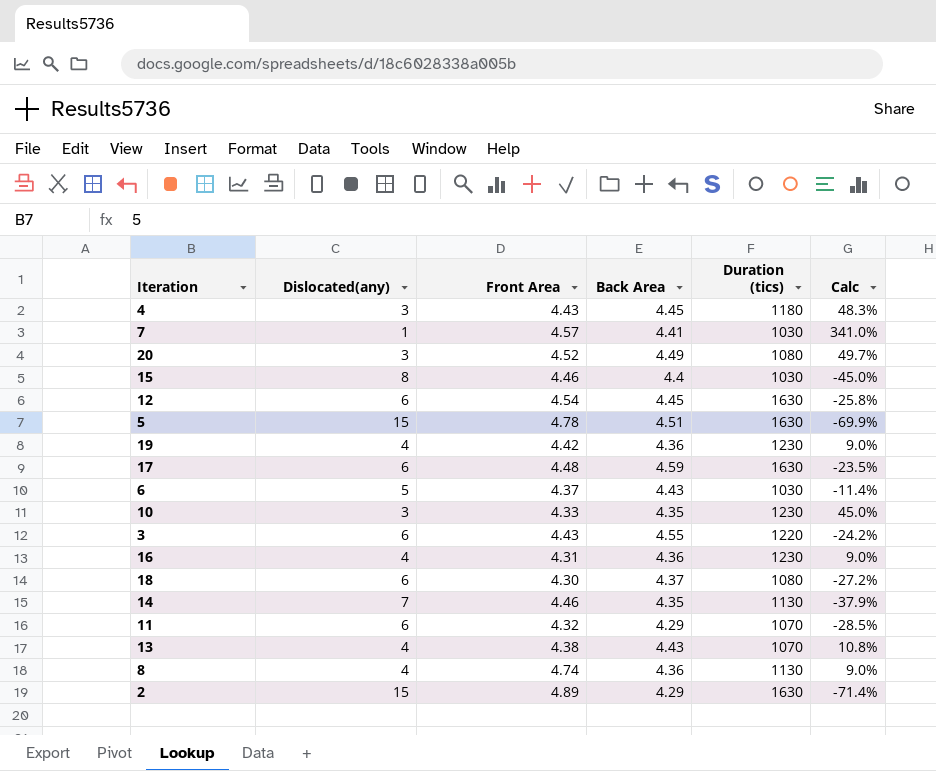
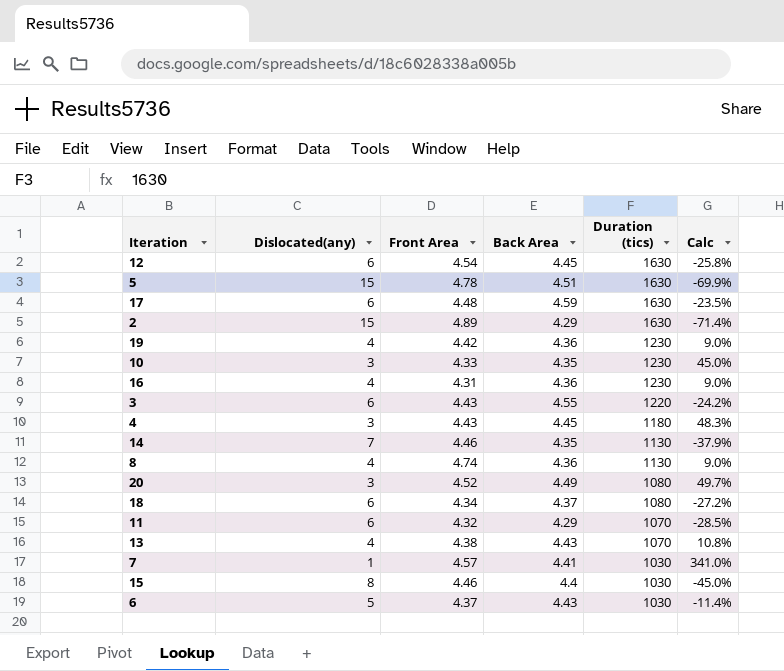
row order: none -> Duration (tics) descending
18 | Front Area: 4.30 -> 4.34

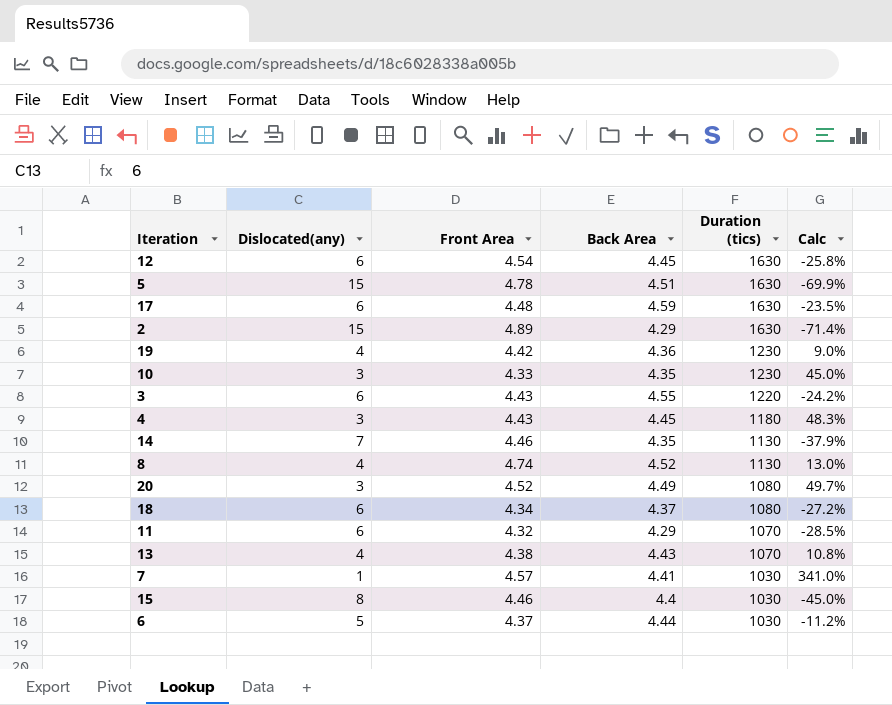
row 16: 4 | 4.31 | 4.36 | 1230 | 9.0% -> none
8 | Back Area: 4.36 -> 4.52
8 | Calc: 9.0% -> 13.0%
6 | Back Area: 4.43 -> 4.44
6 | Calc: -11.4% -> -11.2%

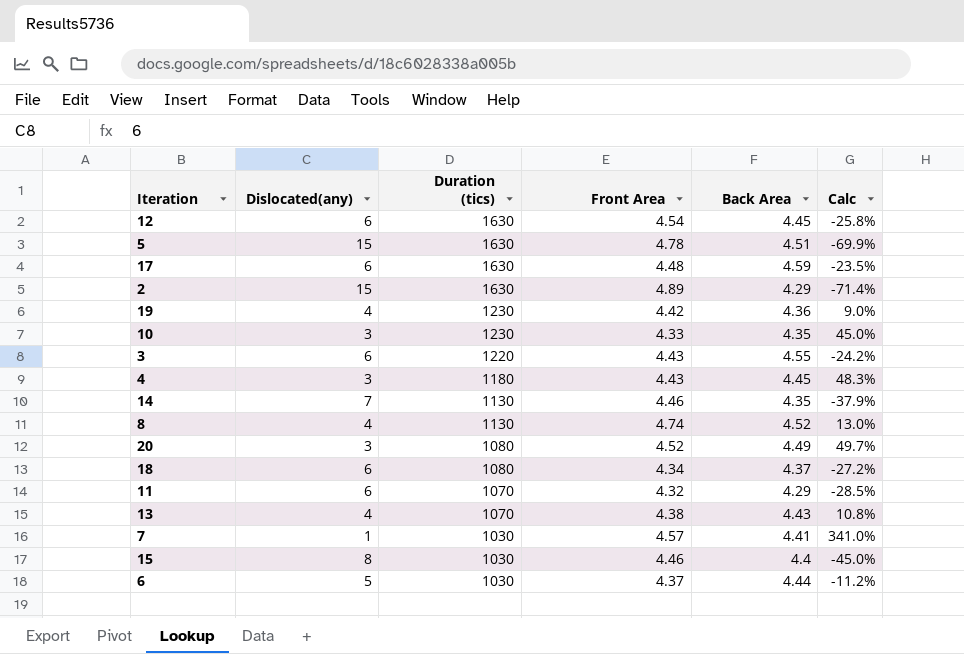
column Duration (tics) | position: 5 -> 3

